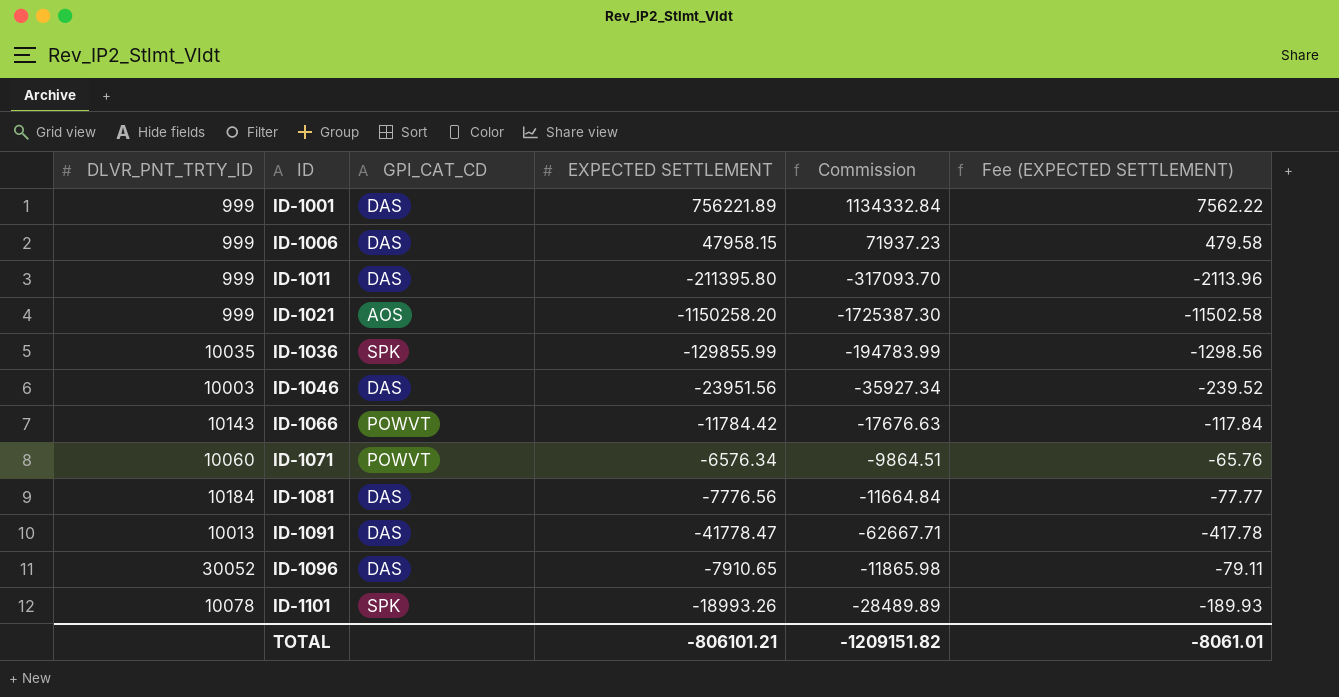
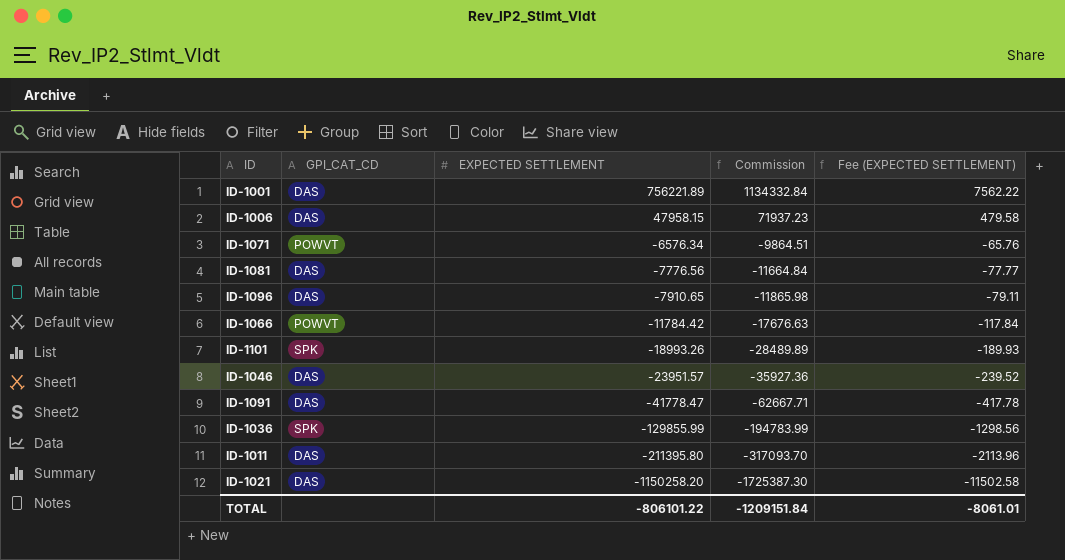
row order: ID ascending -> EXPECTED SETTLEMENT descending
column DLVR_PNT_TRTY_ID | position: 1 -> none
ID-1046 | EXPECTED SETTLEMENT: -23951.56 -> -23951.57
ID-1046 | Commission: -35927.34 -> -35927.36
ID-1021 | GPI_CAT_CD: AOS -> DAS
TOTAL | EXPECTED SETTLEMENT: -806101.21 -> -806101.22
TOTAL | Commission: -1209151.82 -> -1209151.84

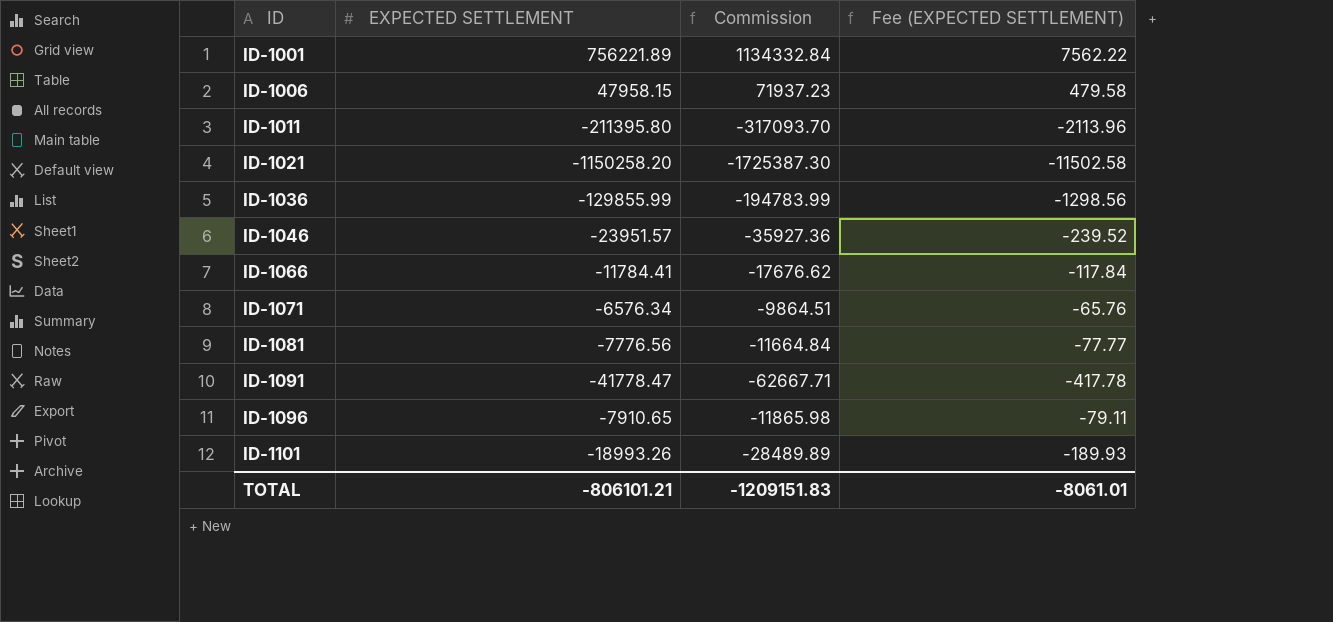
row order: EXPECTED SETTLEMENT descending -> ID ascending
column GPI_CAT_CD | position: 2 -> none
ID-1066 | EXPECTED SETTLEMENT: -11784.42 -> -11784.41
ID-1066 | Commission: -17676.63 -> -17676.62
TOTAL | EXPECTED SETTLEMENT: -806101.22 -> -806101.21
TOTAL | Commission: -1209151.84 -> -1209151.83

